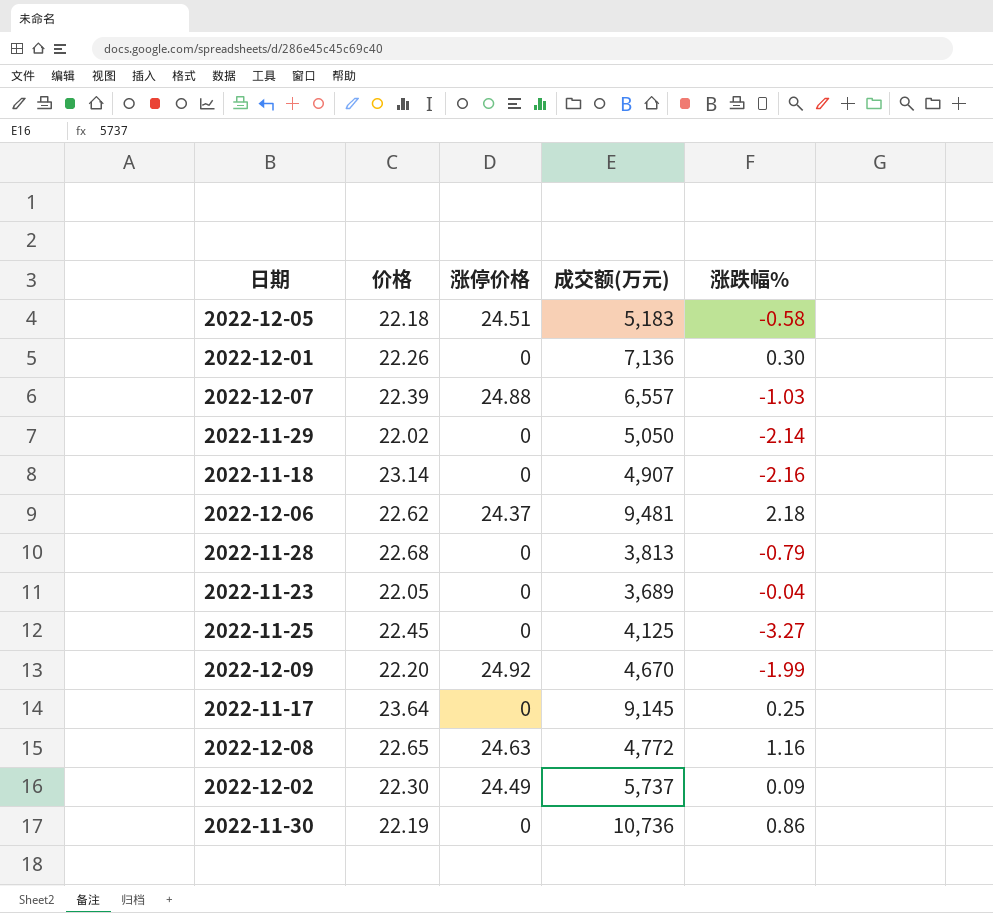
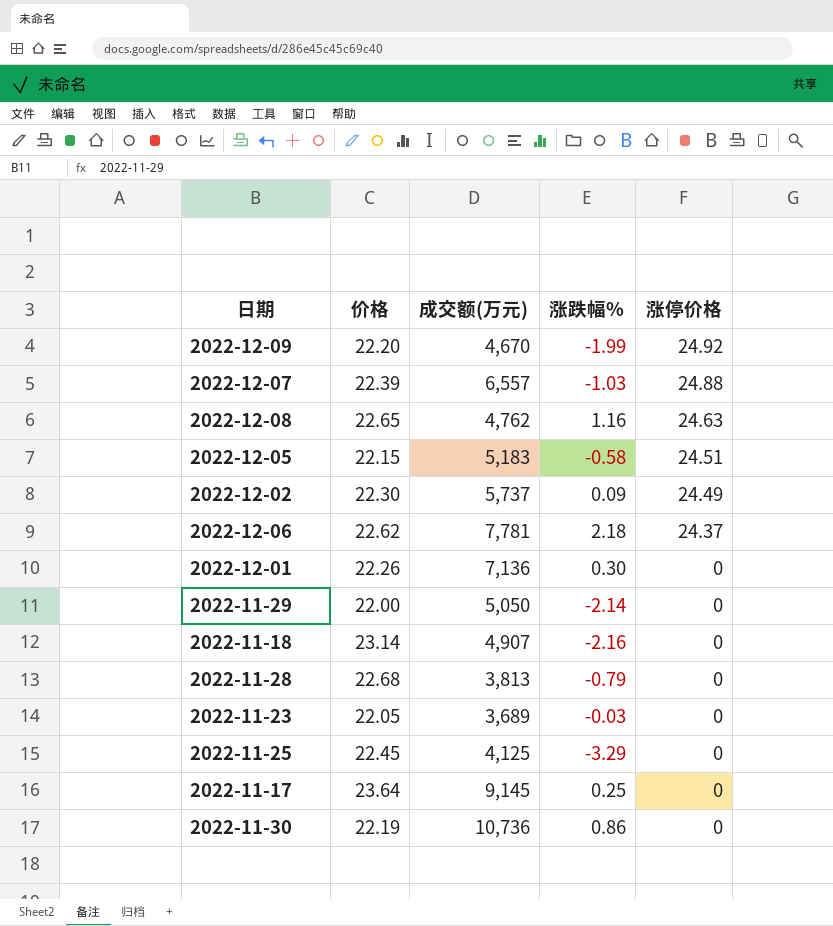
row order: none -> 涨停价格 descending
column 涨停价格 | position: 3 -> 5
2022-12-08 | 成交额(万元): 4,772 -> 4,762
2022-12-05 | 价格: 22.18 -> 22.15
2022-12-06 | 成交额(万元): 9,481 -> 7,781
2022-11-29 | 价格: 22.02 -> 22.00
2022-11-23 | 涨跌幅%: -0.04 -> -0.03
2022-11-25 | 涨跌幅%: -3.27 -> -3.29

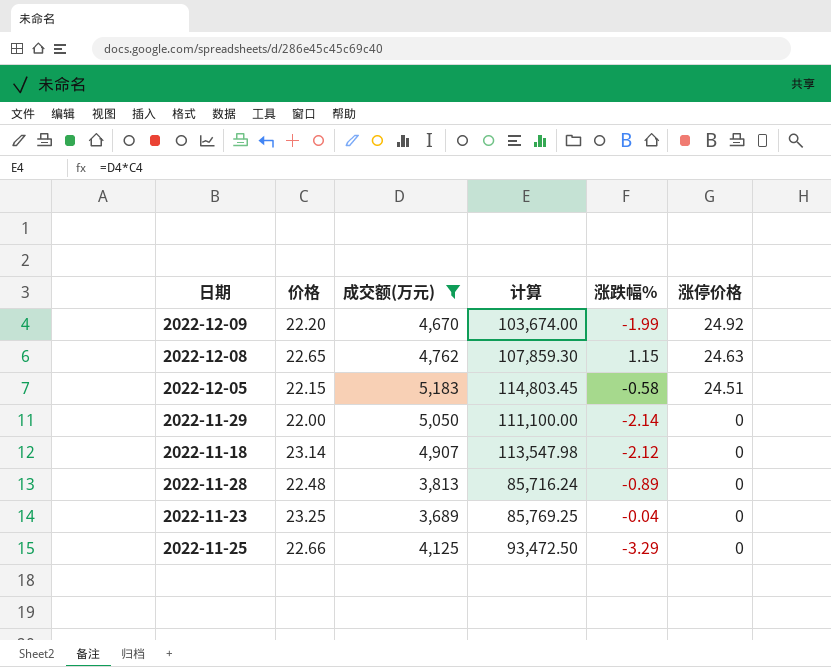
filter: none -> 成交额(万元) <= 5,183
column 计算 | formula: none -> [价格] * [成交额(万元)]
2022-12-08 | 涨跌幅%: 1.16 -> 1.15
2022-11-18 | 涨跌幅%: -2.16 -> -2.12
2022-11-28 | 价格: 22.68 -> 22.48
2022-11-28 | 涨跌幅%: -0.79 -> -0.89
2022-11-23 | 价格: 22.05 -> 23.25
2022-11-23 | 涨跌幅%: -0.03 -> -0.04
2022-11-25 | 价格: 22.45 -> 22.66

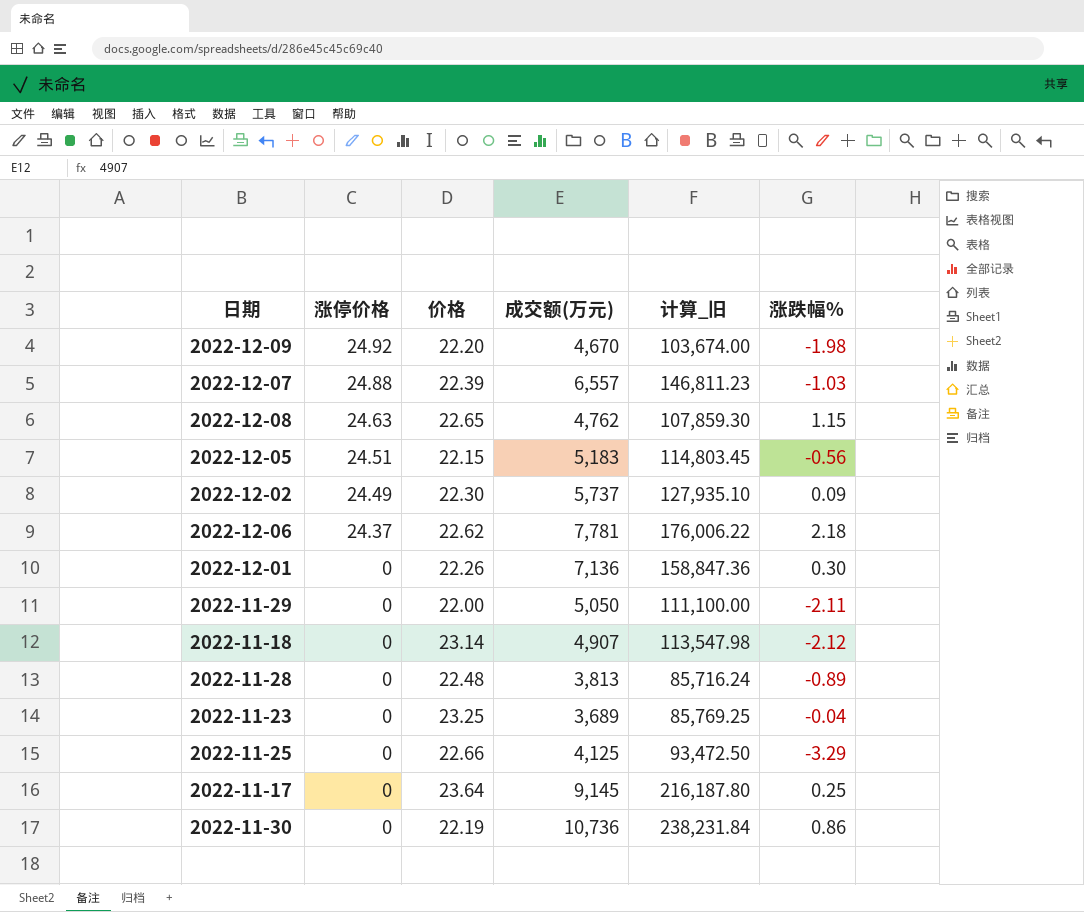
filter: 成交额(万元) <= 5,183 -> none
column 涨停价格 | position: 6 -> 2
column name: 计算 -> 计算_旧
2022-12-09 | 涨跌幅%: -1.99 -> -1.98
2022-12-05 | 涨跌幅%: -0.58 -> -0.56
2022-11-29 | 涨跌幅%: -2.14 -> -2.11

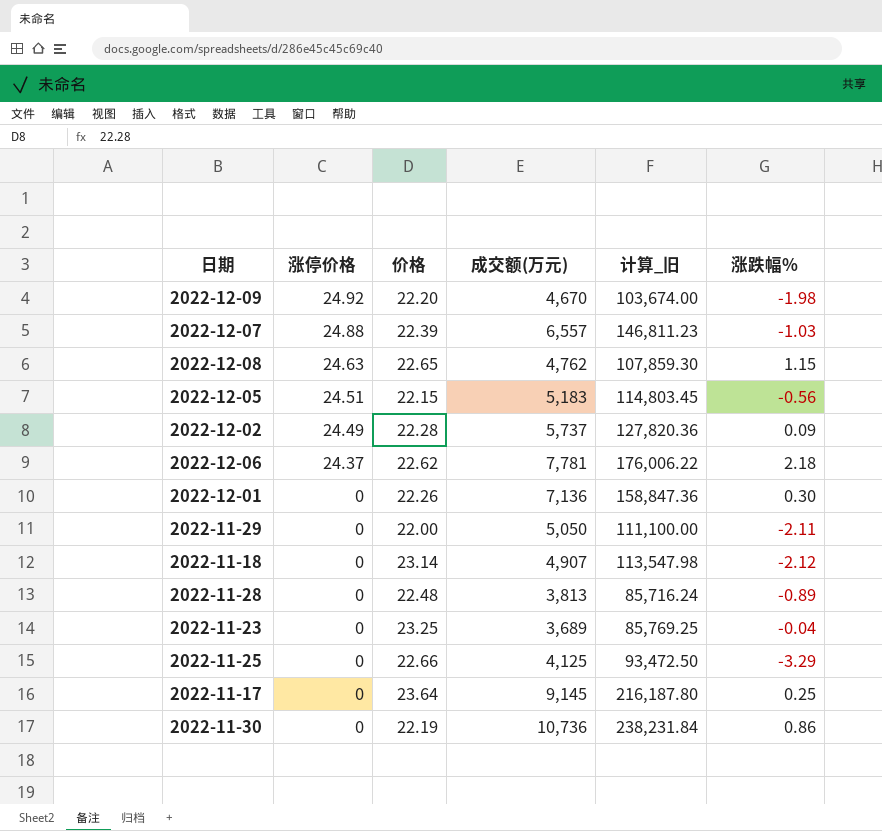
2022-12-02 | 价格: 22.30 -> 22.28
2022-12-02 | 计算_旧: 127,935.10 -> 127,820.36

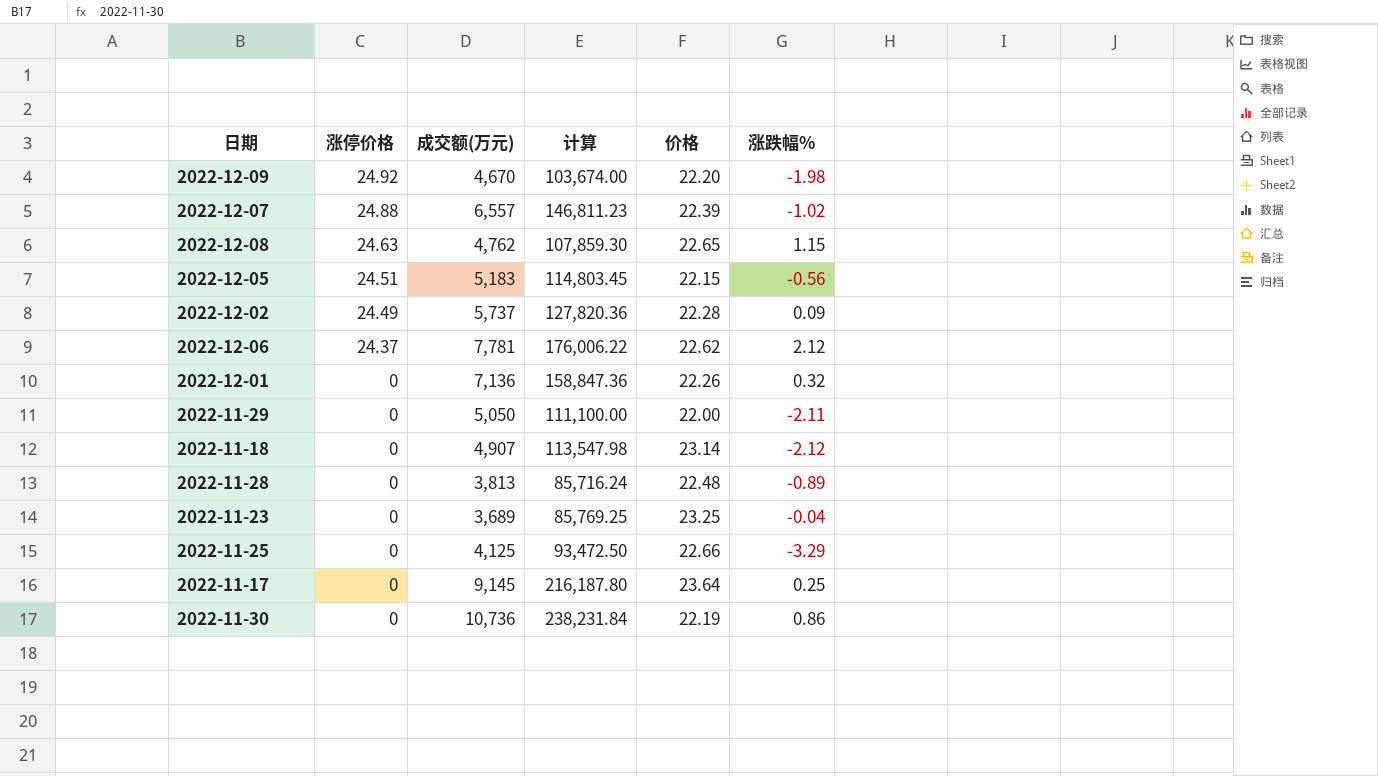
column name: 计算_旧 -> 计算
column 价格 | position: 3 -> 5
2022-12-07 | 涨跌幅%: -1.03 -> -1.02
2022-12-06 | 涨跌幅%: 2.18 -> 2.12
2022-12-01 | 涨跌幅%: 0.30 -> 0.32

